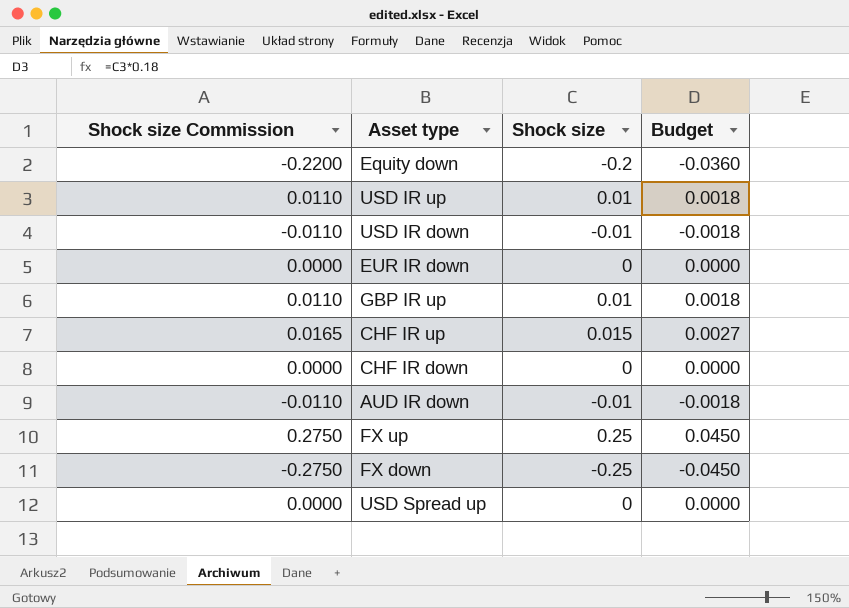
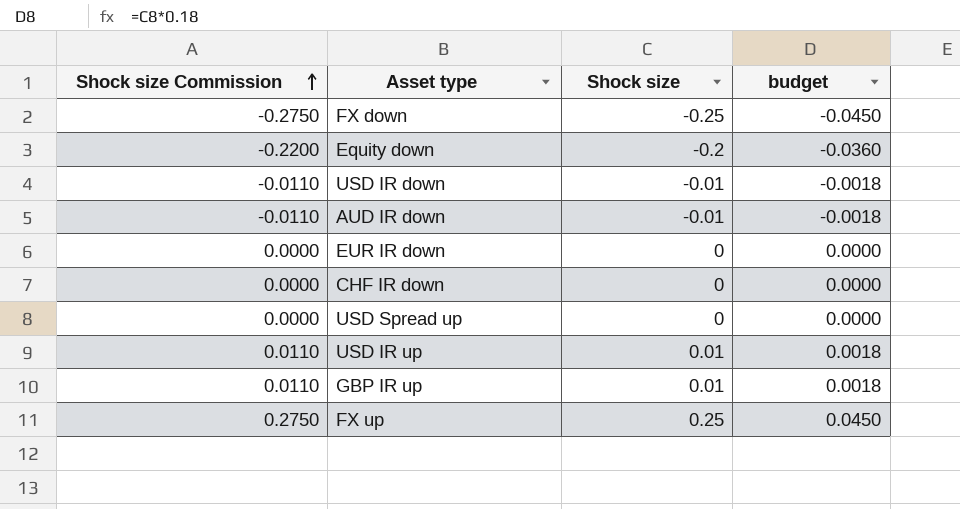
row order: none -> Shock size Commission ascending
column name: Budget -> budget
row CHF IR up: 0.0165 | 0.015 | 0.0027 -> none

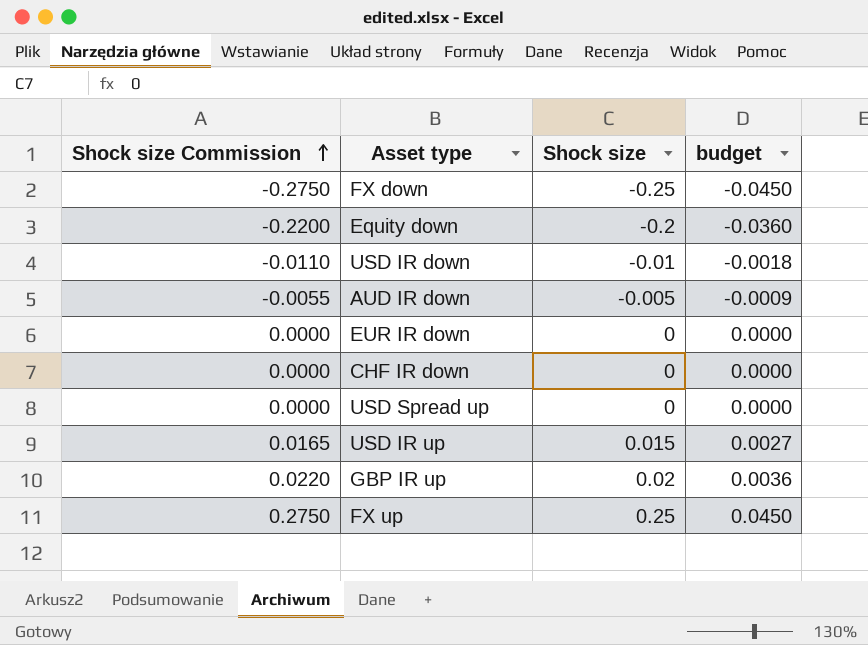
AUD IR down | Shock size Commission: -0.0110 -> -0.0055
AUD IR down | Shock size: -0.01 -> -0.005
AUD IR down | budget: -0.0018 -> -0.0009
USD IR up | Shock size Commission: 0.0110 -> 0.0165
USD IR up | Shock size: 0.01 -> 0.015
USD IR up | budget: 0.0018 -> 0.0027
GBP IR up | Shock size Commission: 0.0110 -> 0.0220
GBP IR up | Shock size: 0.01 -> 0.02
GBP IR up | budget: 0.0018 -> 0.0036

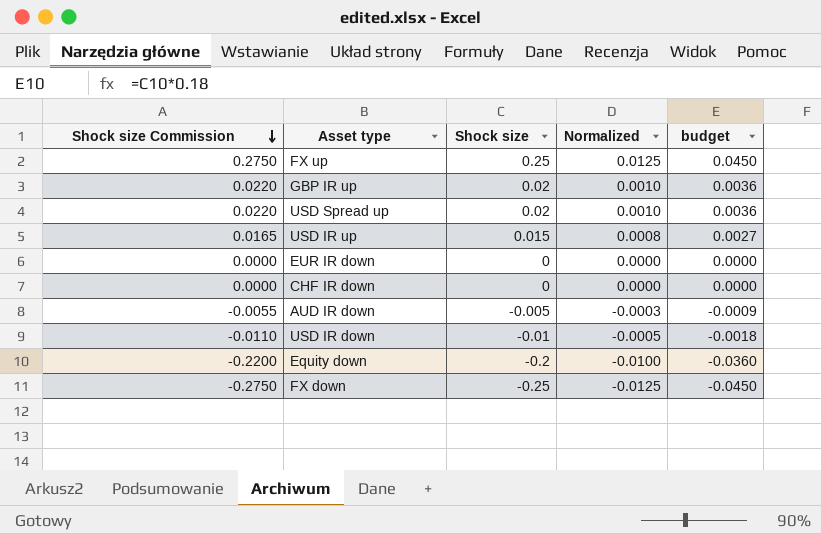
row order: Shock size Commission ascending -> Shock size Commission descending
column Normalized | formula: none -> [Shock size] * 0.05
USD Spread up | Shock size Commission: 0.0000 -> 0.0220
USD Spread up | Shock size: 0 -> 0.02
USD Spread up | budget: 0.0000 -> 0.0036

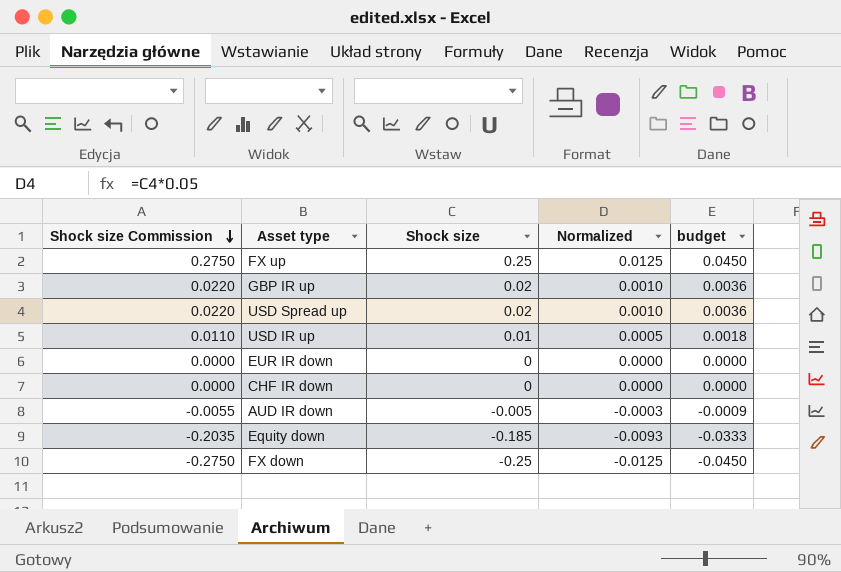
row USD IR down: -0.0110 | -0.01 | -0.0005 | -0.0018 -> none
USD IR up | Shock size Commission: 0.0165 -> 0.0110
USD IR up | Shock size: 0.015 -> 0.01
USD IR up | Normalized: 0.0008 -> 0.0005
USD IR up | budget: 0.0027 -> 0.0018
Equity down | Shock size Commission: -0.2200 -> -0.2035
Equity down | Shock size: -0.2 -> -0.185
Equity down | Normalized: -0.0100 -> -0.0093
Equity down | budget: -0.0360 -> -0.0333

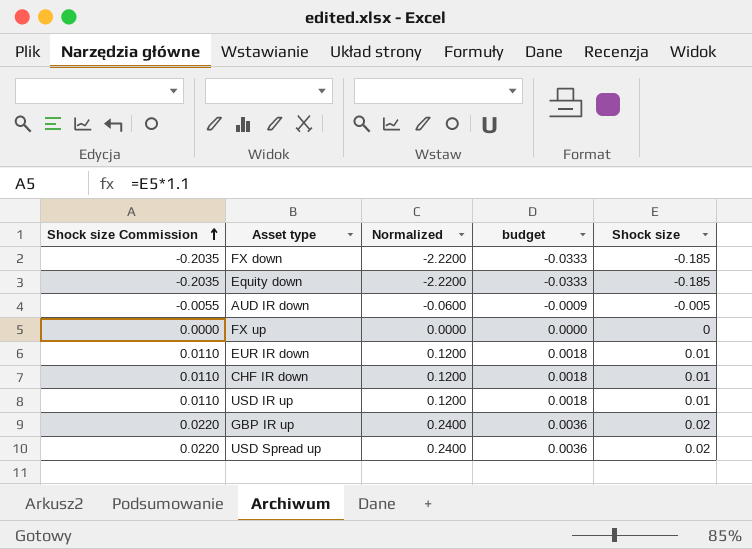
row order: Shock size Commission descending -> Shock size Commission ascending
column Normalized | formula: [Shock size] * 0.05 -> [Shock size] * 12
column Shock size | position: 3 -> 5
FX down | Shock size Commission: -0.2750 -> -0.2035
FX down | budget: -0.0450 -> -0.0333
FX down | Shock size: -0.25 -> -0.185
FX up | Shock size Commission: 0.2750 -> 0.0000
FX up | budget: 0.0450 -> 0.0000
FX up | Shock size: 0.25 -> 0
EUR IR down | Shock size Commission: 0.0000 -> 0.0110
EUR IR down | budget: 0.0000 -> 0.0018
EUR IR down | Shock size: 0 -> 0.01
CHF IR down | Shock size Commission: 0.0000 -> 0.0110
CHF IR down | budget: 0.0000 -> 0.0018
CHF IR down | Shock size: 0 -> 0.01

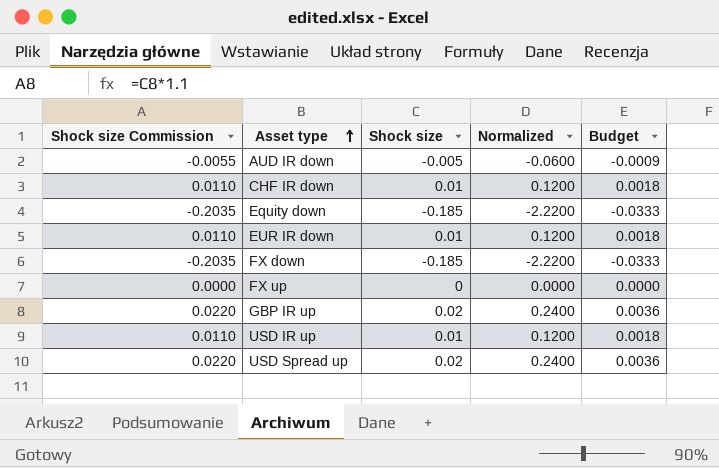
row order: Shock size Commission ascending -> Asset type ascending
column Shock size | position: 5 -> 3
column name: budget -> Budget

